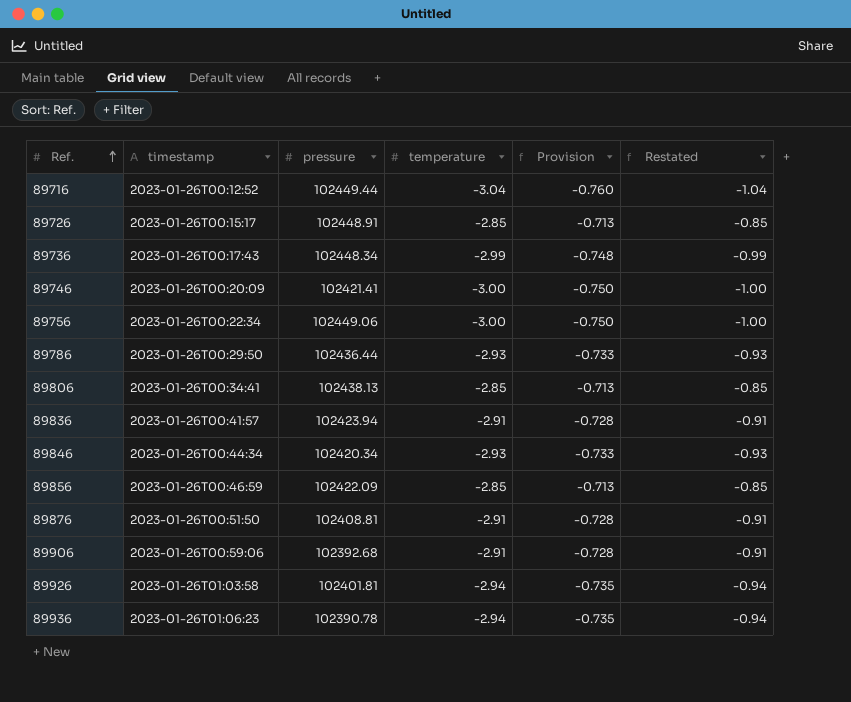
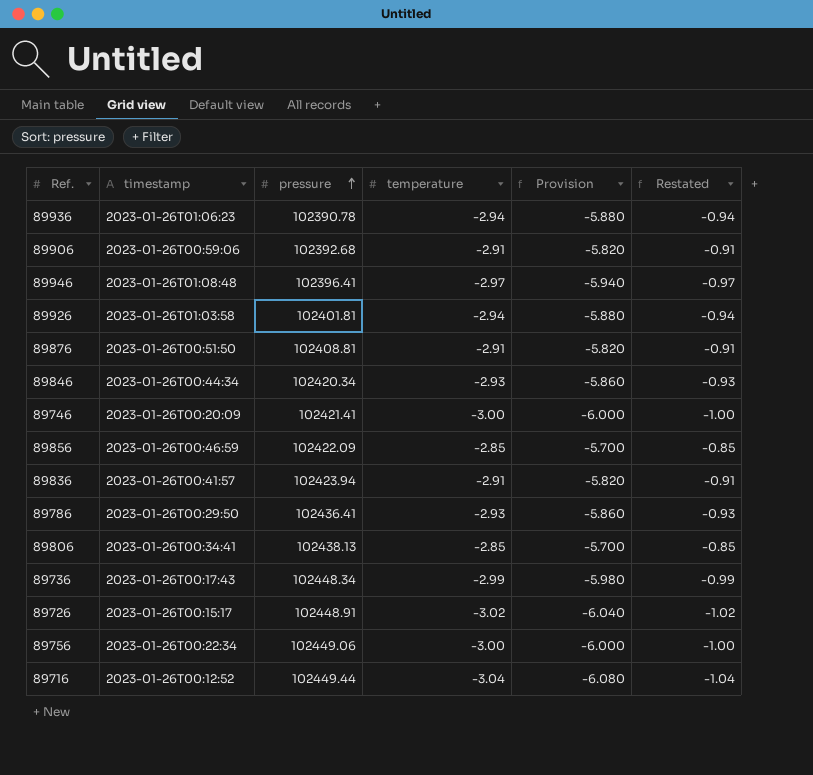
row order: Ref. ascending -> pressure ascending
column Provision | formula: [temperature] * 0.25 -> [temperature] * 2
row 89946: none -> 2023-01-26T01:08:48 | 102396.41 | -2.97 | -5.940 | -0.97
89786 | pressure: 102436.44 -> 102436.41
89726 | temperature: -2.85 -> -3.02
89726 | Restated: -0.85 -> -1.02

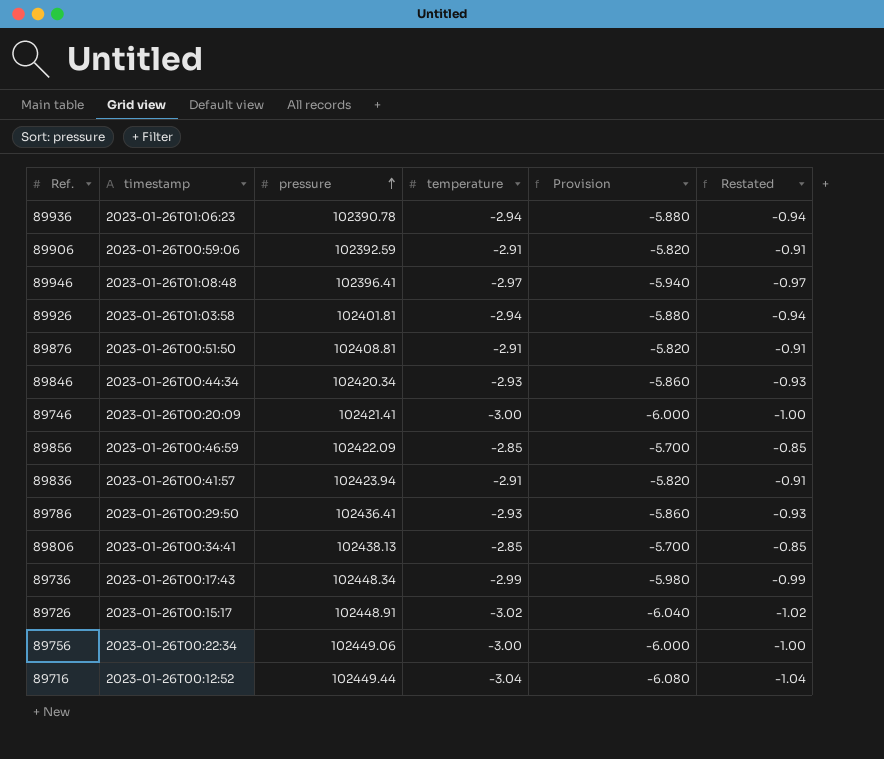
89906 | pressure: 102392.68 -> 102392.59

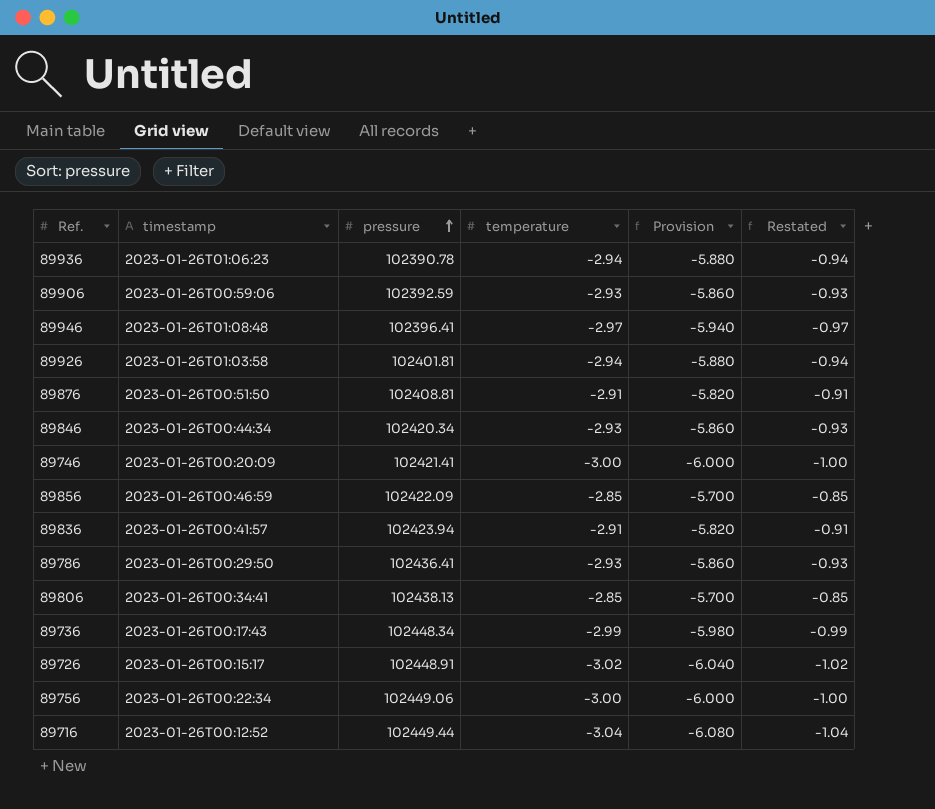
89906 | temperature: -2.91 -> -2.93
89906 | Provision: -5.820 -> -5.860
89906 | Restated: -0.91 -> -0.93

